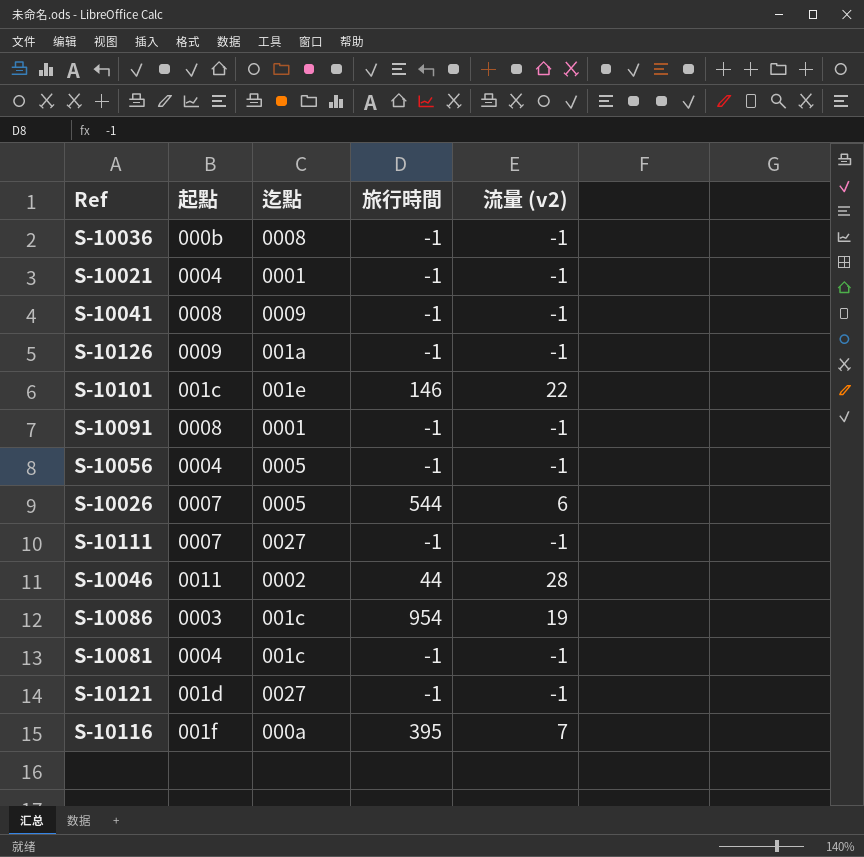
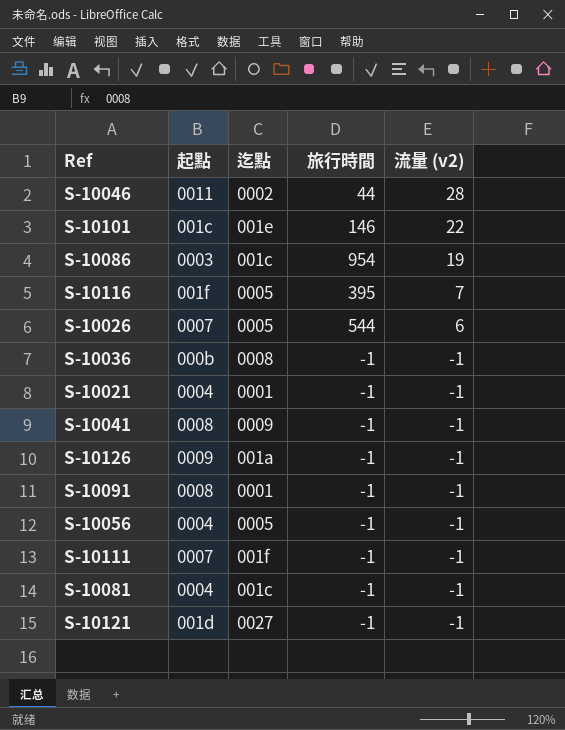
row order: none -> 流量 (v2) descending
S-10116 | 迄點: 000a -> 0005
S-10111 | 迄點: 0027 -> 001f

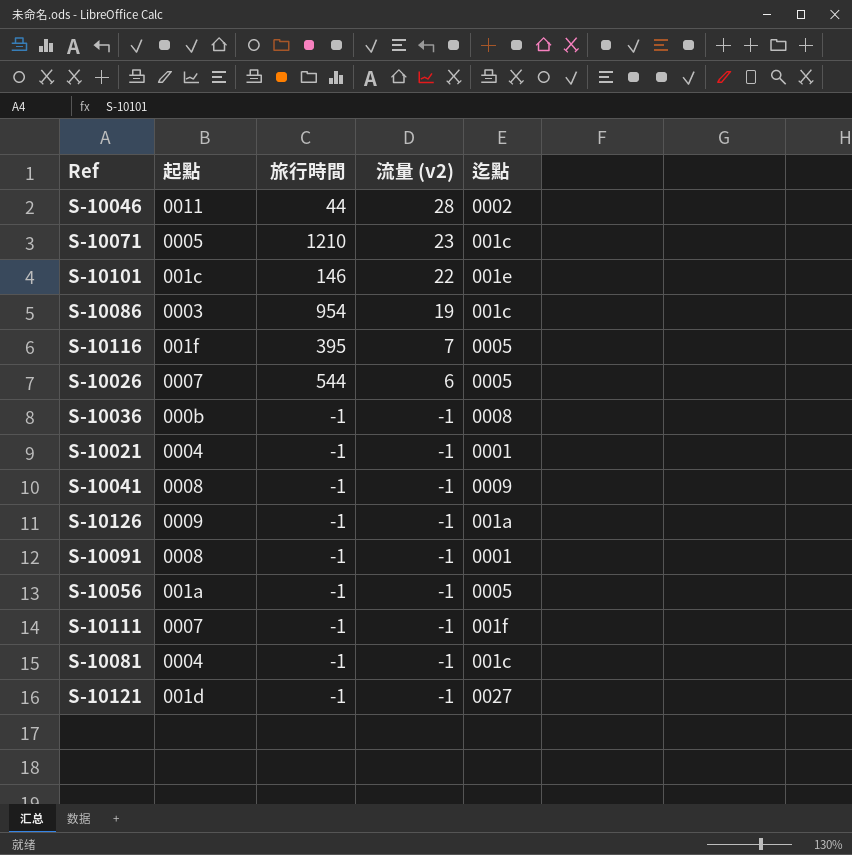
column 迄點 | position: 3 -> 5
row S-10071: none -> 0005 | 1210 | 23 | 001c
S-10056 | 起點: 0004 -> 001a

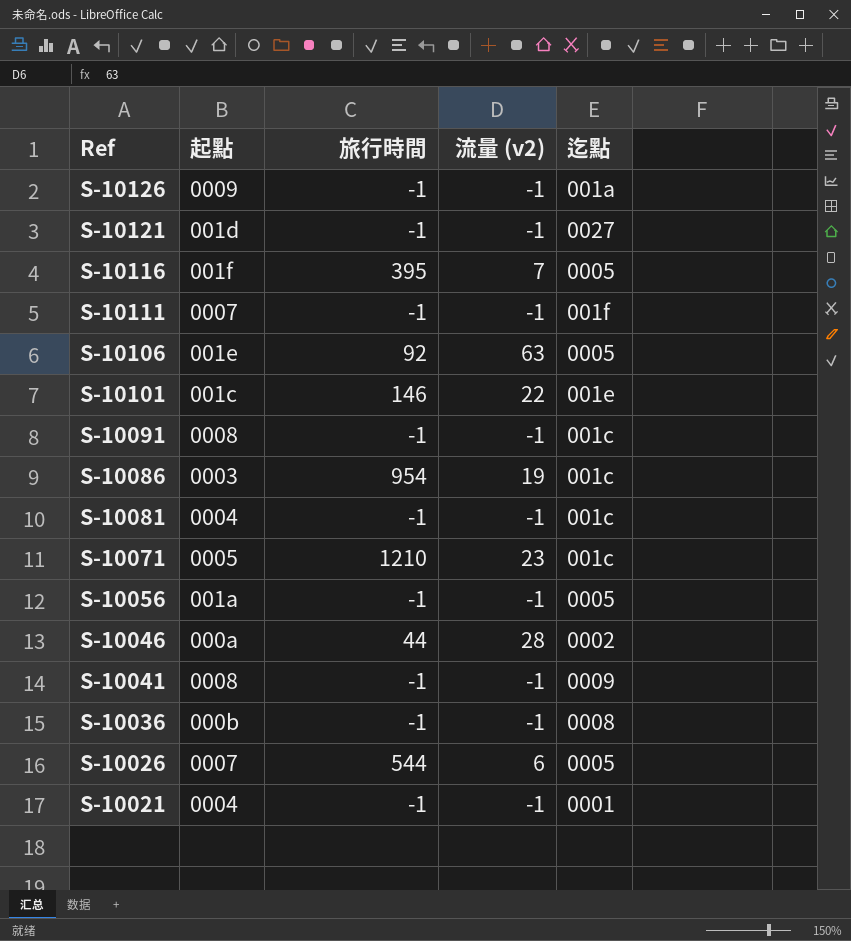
row order: 流量 (v2) descending -> Ref descending
row S-10106: none -> 001e | 92 | 63 | 0005
S-10091 | 迄點: 0001 -> 001c
S-10046 | 起點: 0011 -> 000a

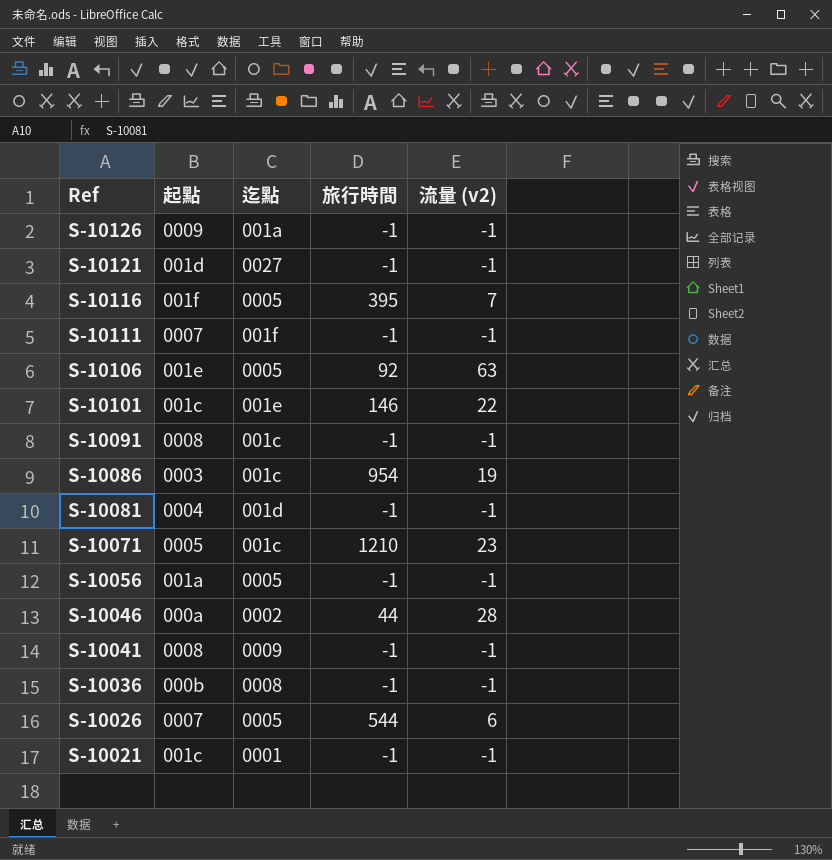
column 迄點 | position: 5 -> 3
S-10081 | 迄點: 001c -> 001d
S-10021 | 起點: 0004 -> 001c

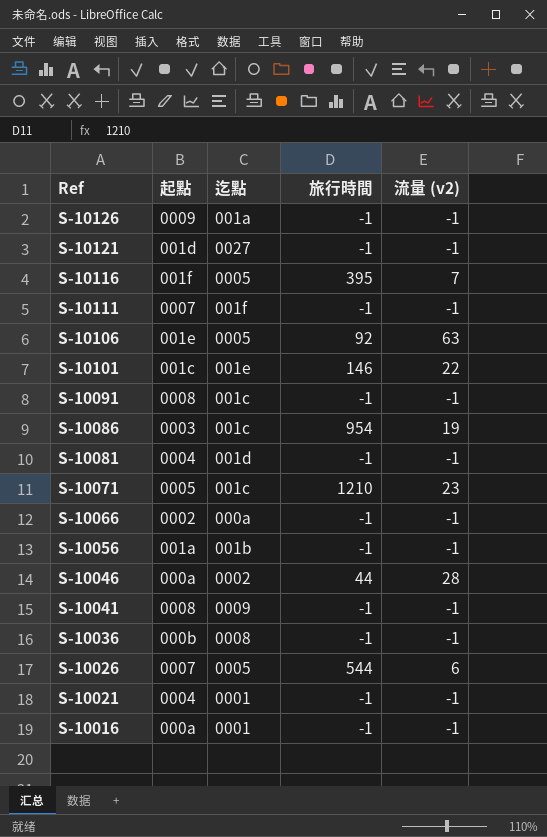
row S-10066: none -> 0002 | 000a | -1 | -1
S-10056 | 迄點: 0005 -> 001b
S-10021 | 起點: 001c -> 0004
row S-10016: none -> 000a | 0001 | -1 | -1

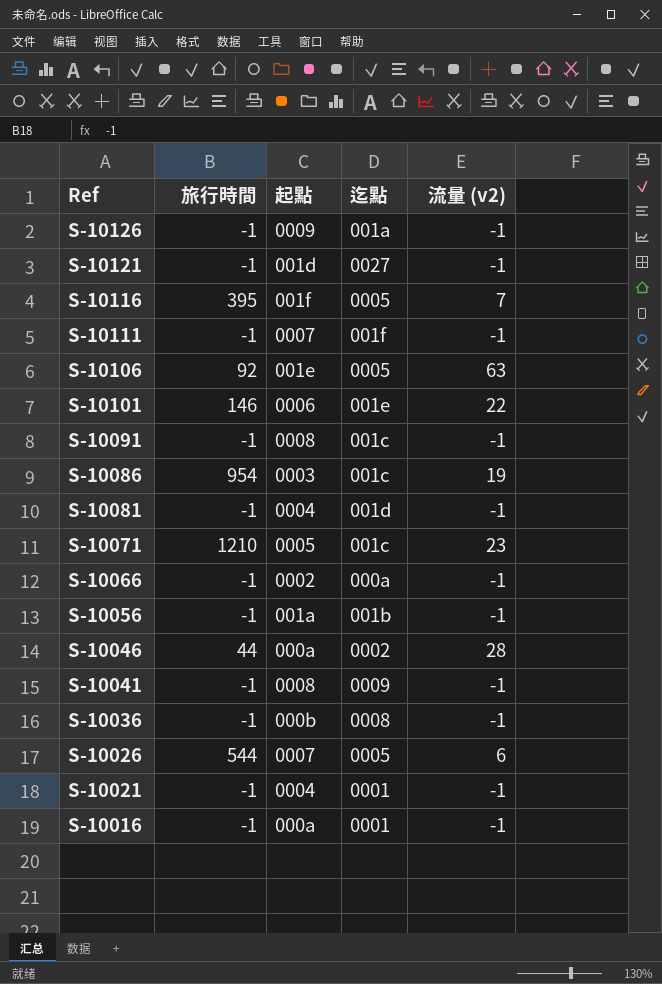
column 旅行時間 | position: 4 -> 2
S-10101 | 起點: 001c -> 0006

